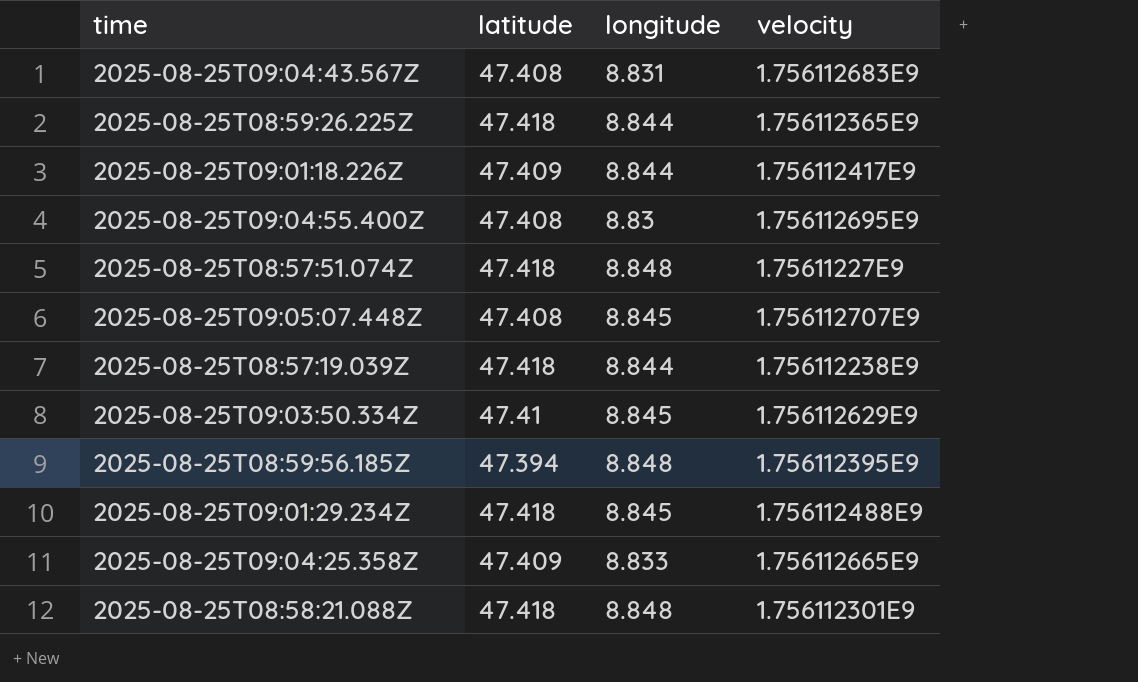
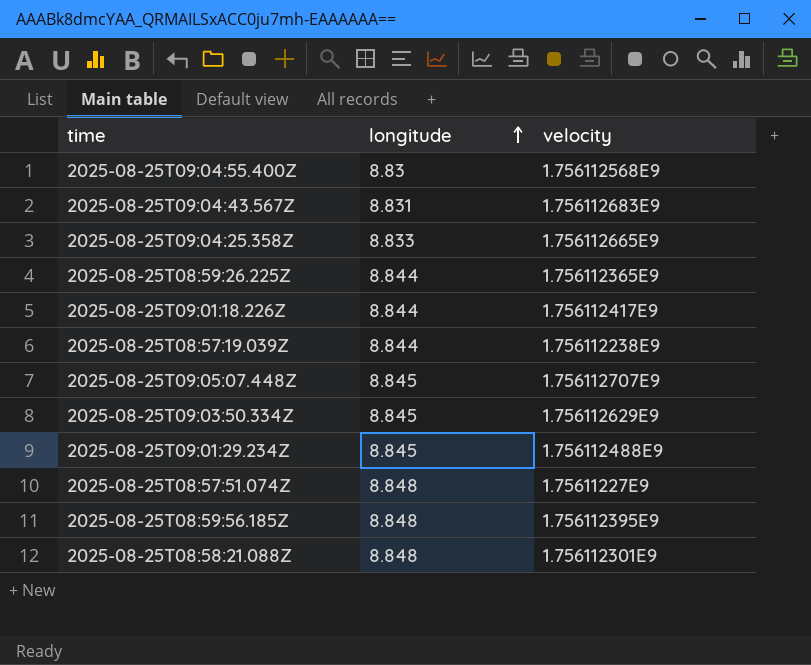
row order: none -> longitude ascending
column latitude | position: 2 -> none
2025-08-25T09:04:55.400Z | velocity: 1.756112695E9 -> 1.756112568E9

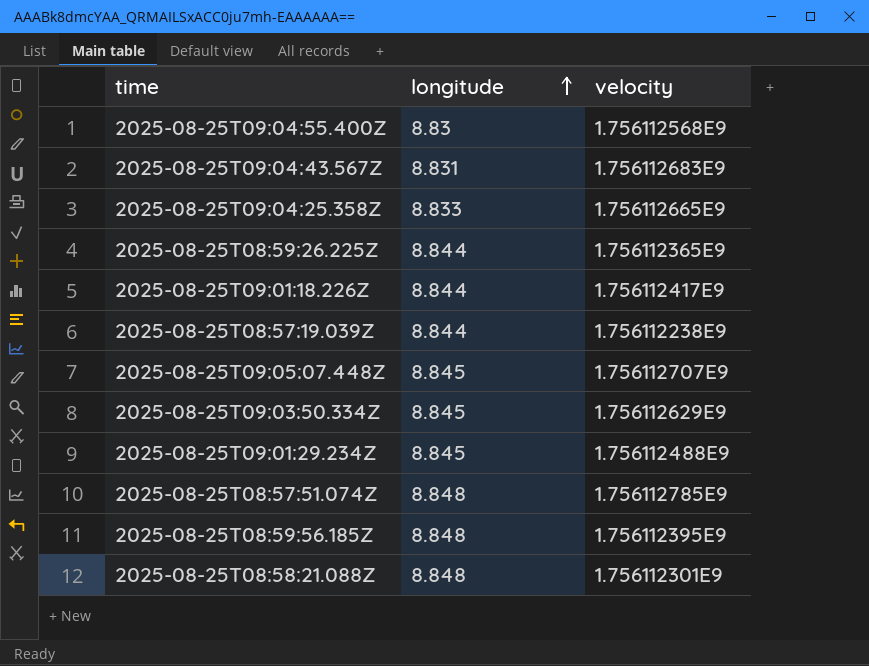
2025-08-25T08:57:51.074Z | velocity: 1.75611227E9 -> 1.756112785E9

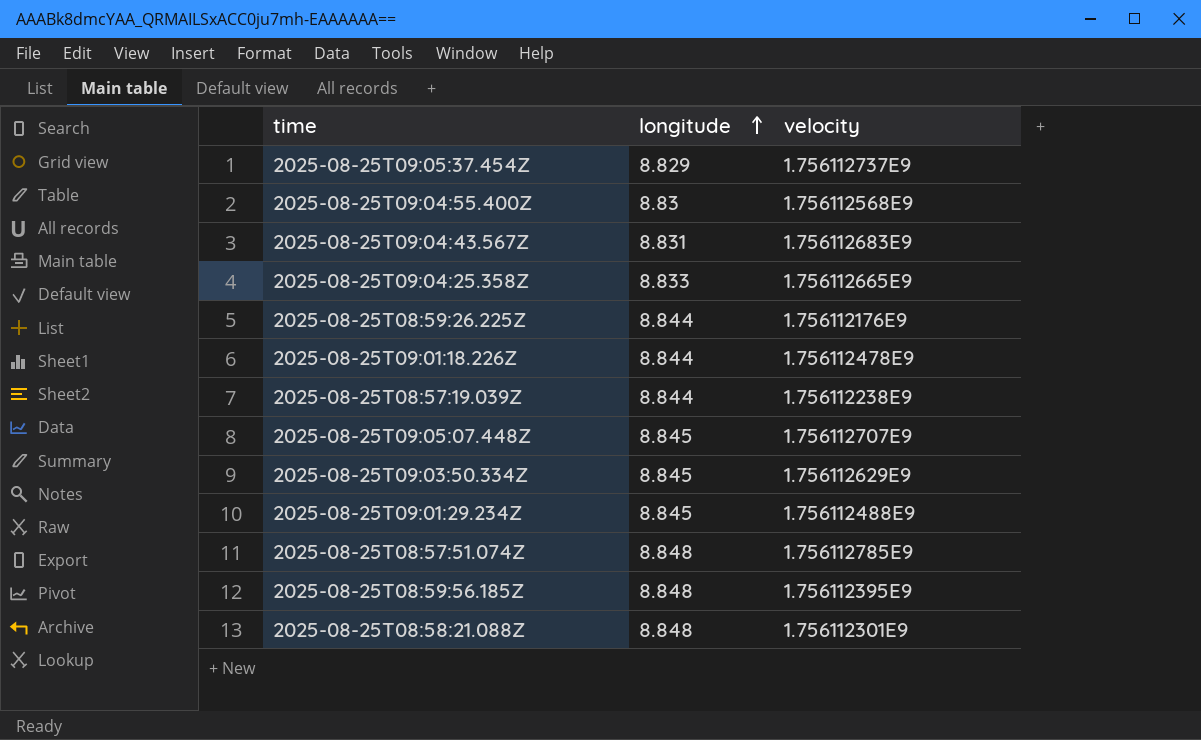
row 2025-08-25T09:05:37.454Z: none -> 8.829 | 1.756112737E9
2025-08-25T08:59:26.225Z | velocity: 1.756112365E9 -> 1.756112176E9
2025-08-25T09:01:18.226Z | velocity: 1.756112417E9 -> 1.756112478E9

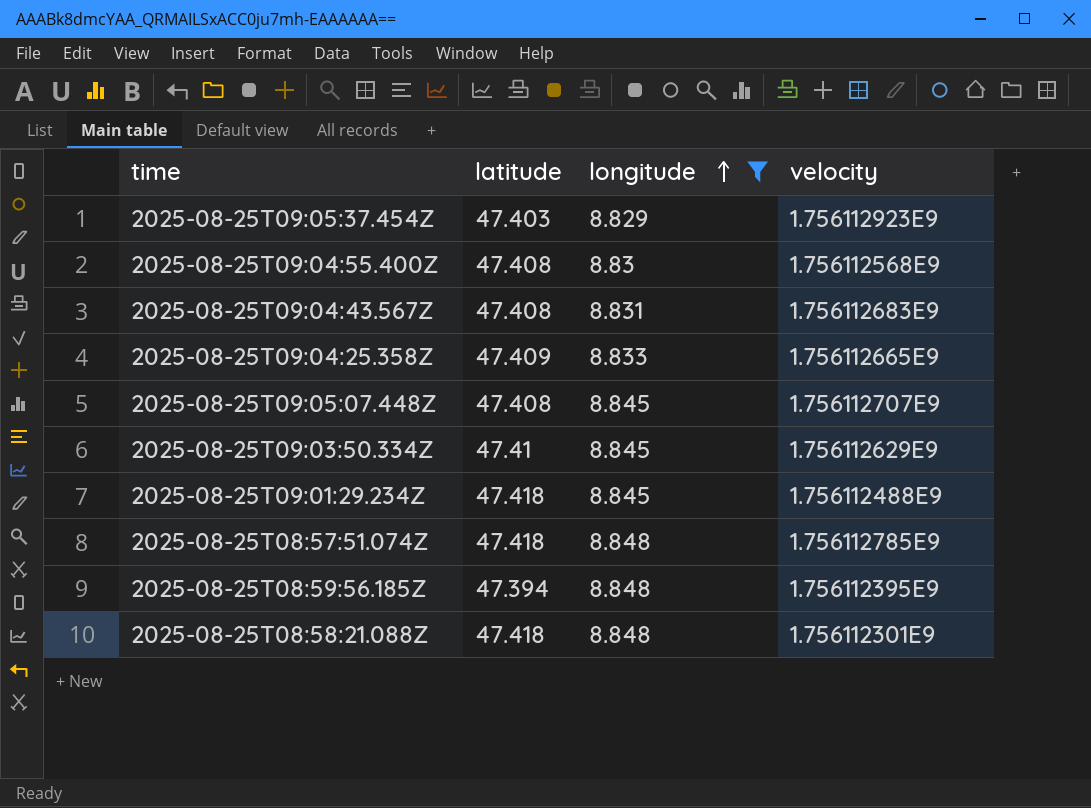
filter: none -> longitude != 8.844
column latitude | position: none -> 2
2025-08-25T09:05:37.454Z | velocity: 1.756112737E9 -> 1.756112923E9

